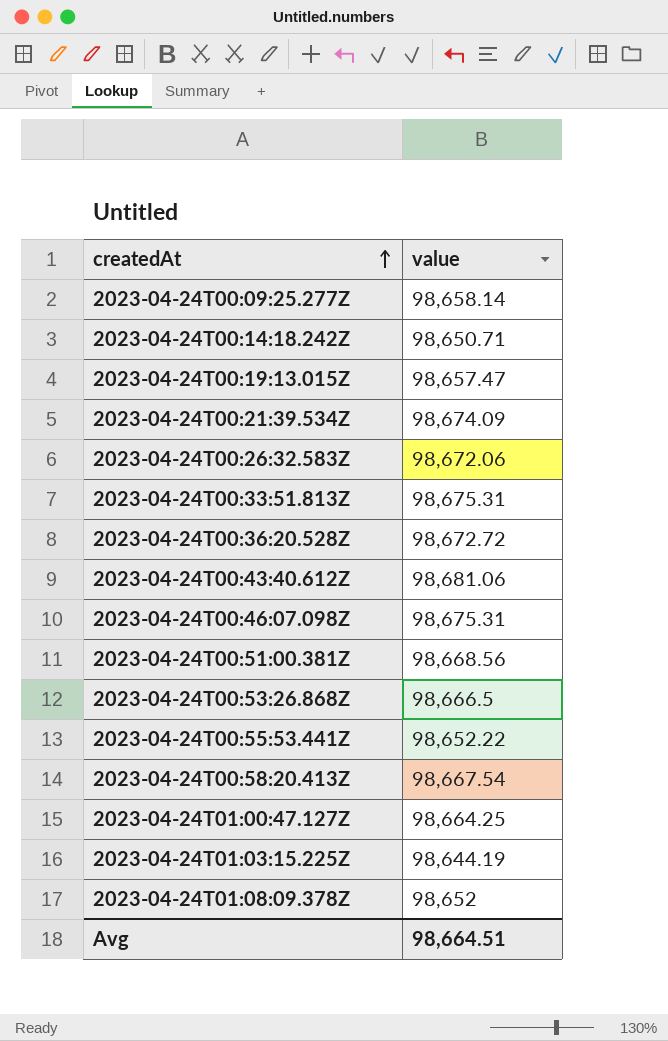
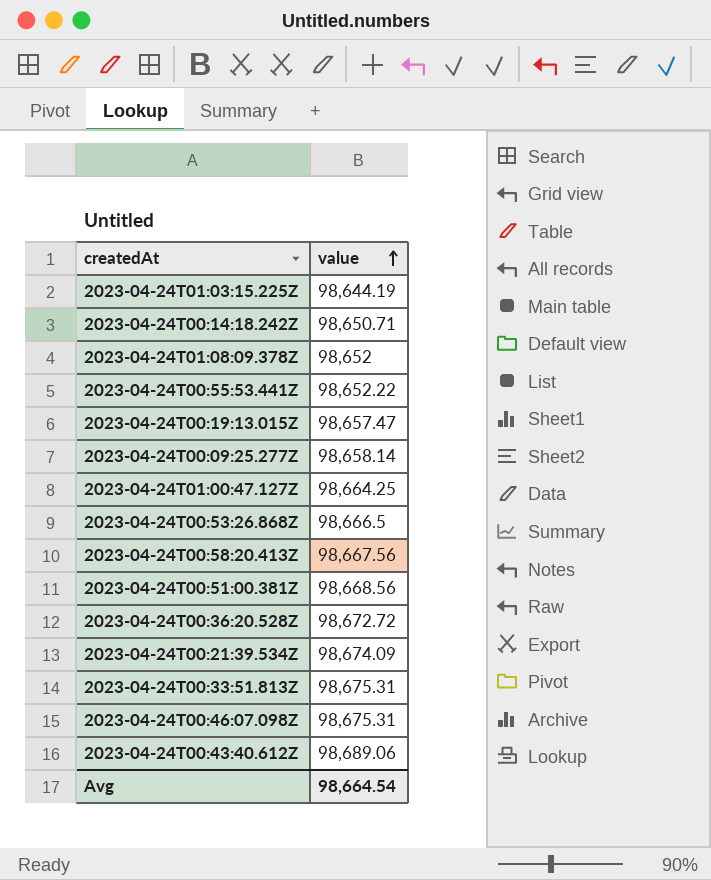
row order: createdAt ascending -> value ascending
row 2023-04-24T00:26:32.583Z: 98,672.06 -> none
2023-04-24T00:58:20.413Z | value: 98,667.54 -> 98,667.56
2023-04-24T00:43:40.612Z | value: 98,681.06 -> 98,689.06
Avg | value: 98,664.51 -> 98,664.54

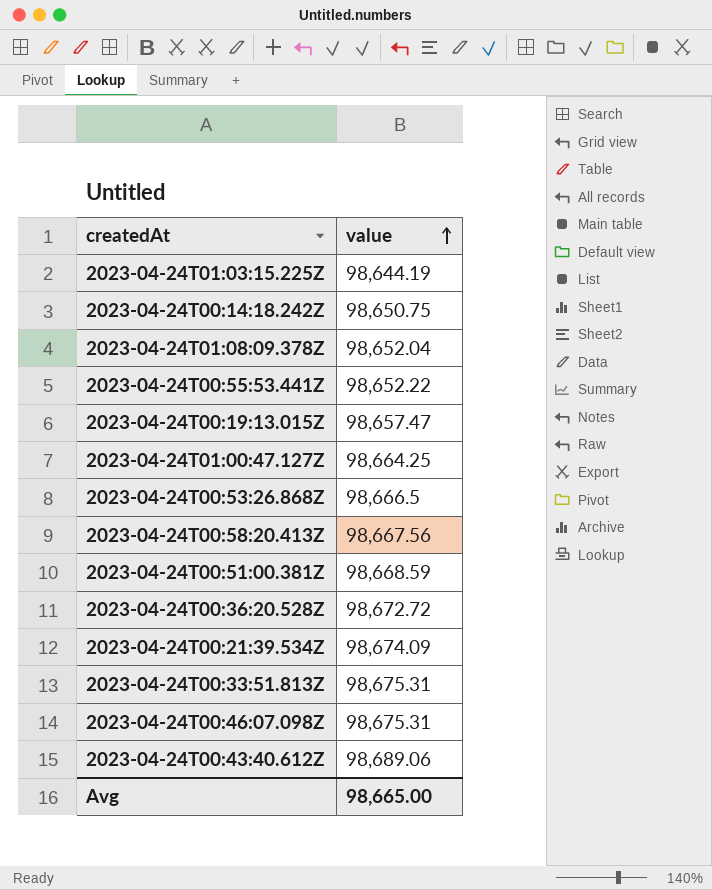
row 2023-04-24T00:09:25.277Z: 98,658.14 -> none
2023-04-24T00:14:18.242Z | value: 98,650.71 -> 98,650.75
2023-04-24T01:08:09.378Z | value: 98,652 -> 98,652.04
2023-04-24T00:51:00.381Z | value: 98,668.56 -> 98,668.59
Avg | value: 98,664.54 -> 98,665.00

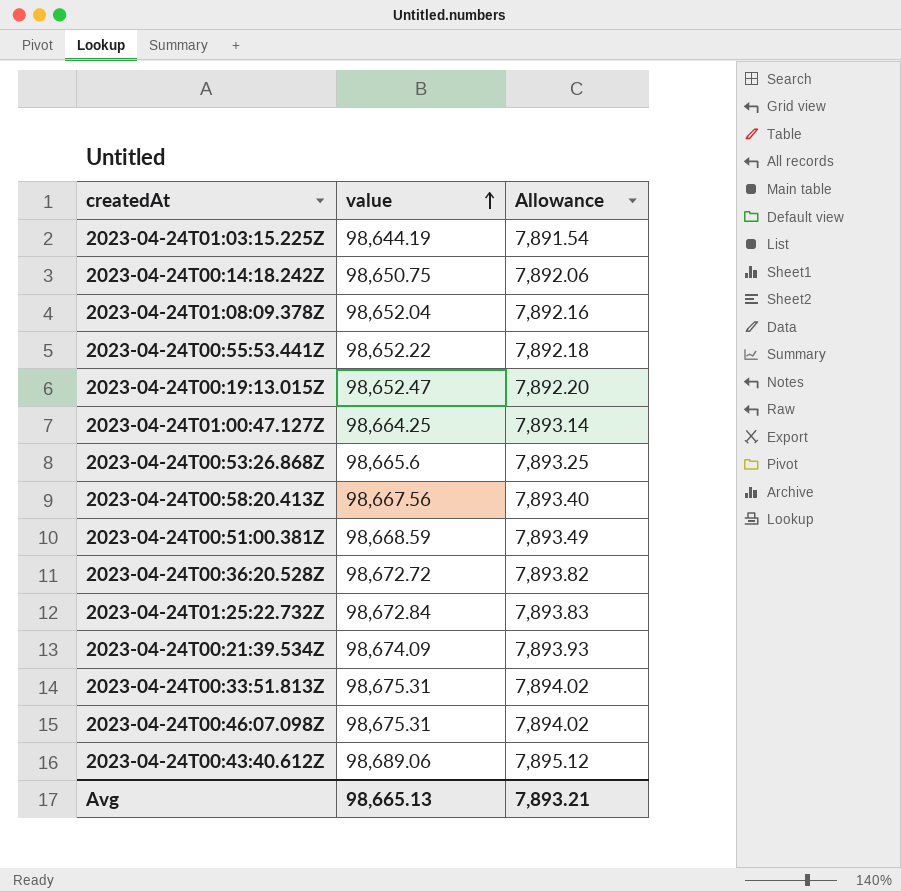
column Allowance | formula: none -> [value] * 0.08
2023-04-24T00:19:13.015Z | value: 98,657.47 -> 98,652.47
2023-04-24T00:53:26.868Z | value: 98,666.5 -> 98,665.6
row 2023-04-24T01:25:22.732Z: none -> 98,672.84 | 7,893.83
Avg | value: 98,665.00 -> 98,665.13

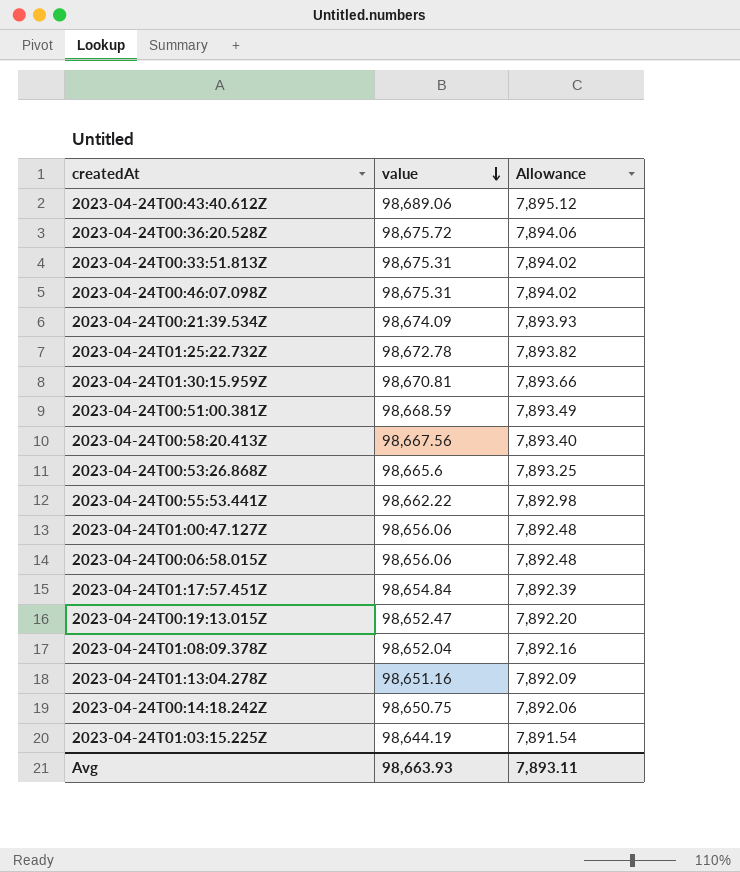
row order: value ascending -> value descending
2023-04-24T00:36:20.528Z | value: 98,672.72 -> 98,675.72
2023-04-24T00:36:20.528Z | Allowance: 7,893.82 -> 7,894.06
2023-04-24T01:25:22.732Z | value: 98,672.84 -> 98,672.78
2023-04-24T01:25:22.732Z | Allowance: 7,893.83 -> 7,893.82
row 2023-04-24T01:30:15.959Z: none -> 98,670.81 | 7,893.66
2023-04-24T00:55:53.441Z | value: 98,652.22 -> 98,662.22
2023-04-24T00:55:53.441Z | Allowance: 7,892.18 -> 7,892.98
2023-04-24T01:00:47.127Z | value: 98,664.25 -> 98,656.06
2023-04-24T01:00:47.127Z | Allowance: 7,893.14 -> 7,892.48
row 2023-04-24T00:06:58.015Z: none -> 98,656.06 | 7,892.48
row 2023-04-24T01:17:57.451Z: none -> 98,654.84 | 7,892.39
row 2023-04-24T01:13:04.278Z: none -> 98,651.16 | 7,892.09
Avg | value: 98,665.13 -> 98,663.93
Avg | Allowance: 7,893.21 -> 7,893.11

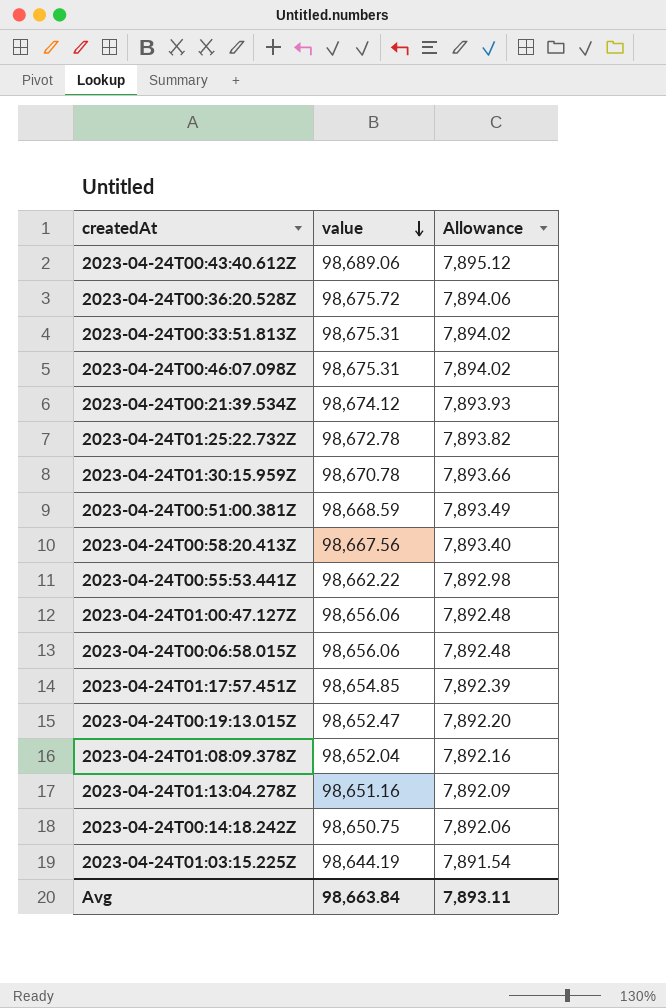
row 2023-04-24T00:53:26.868Z: 98,665.6 | 7,893.25 -> none
2023-04-24T00:21:39.534Z | value: 98,674.09 -> 98,674.12
2023-04-24T01:30:15.959Z | value: 98,670.81 -> 98,670.78
2023-04-24T01:17:57.451Z | value: 98,654.84 -> 98,654.85
Avg | value: 98,663.93 -> 98,663.84

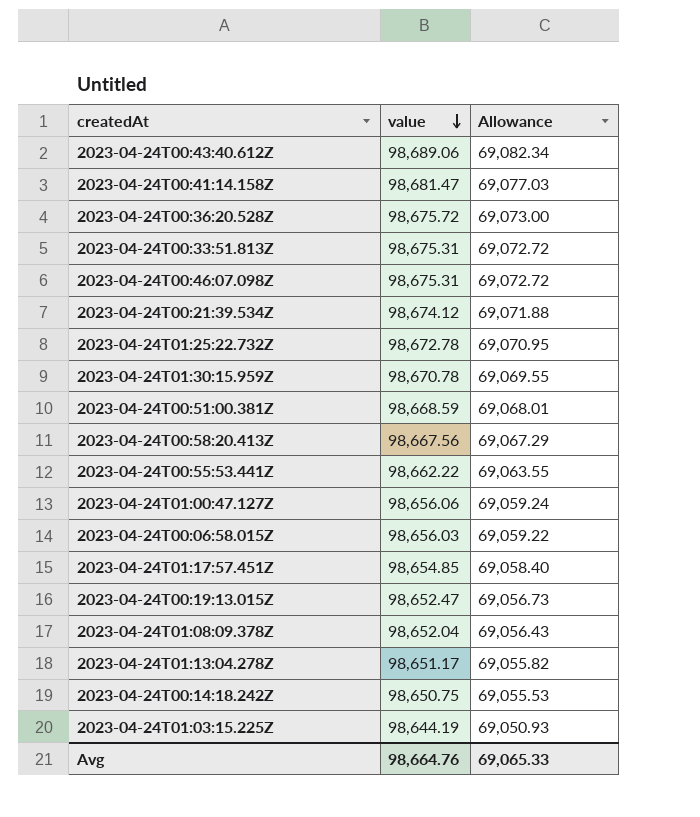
column Allowance | formula: [value] * 0.08 -> [value] * 0.7
row 2023-04-24T00:41:14.158Z: none -> 98,681.47 | 69,077.03
2023-04-24T00:06:58.015Z | value: 98,656.06 -> 98,656.03
2023-04-24T01:13:04.278Z | value: 98,651.16 -> 98,651.17
Avg | value: 98,663.84 -> 98,664.76
Avg | Allowance: 7,893.11 -> 69,065.33

